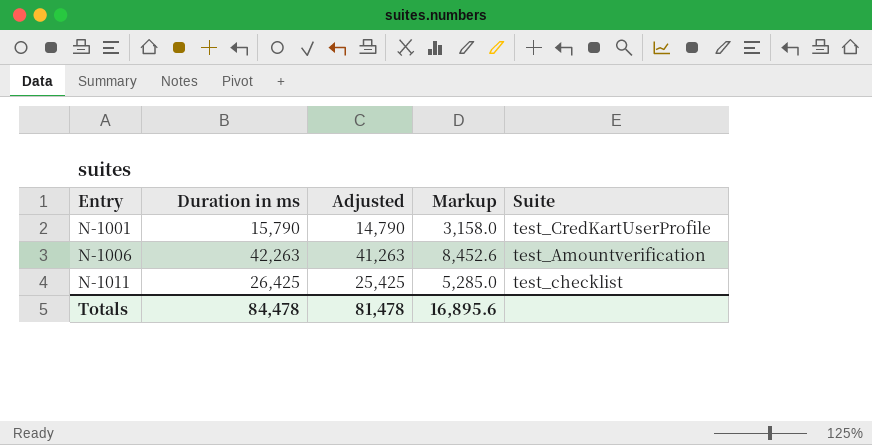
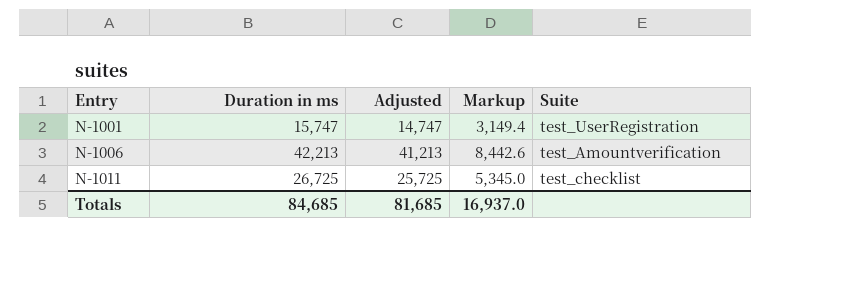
N-1001 | Duration in ms: 15,790 -> 15,747
N-1001 | Adjusted: 14,790 -> 14,747
N-1001 | Markup: 3,158.0 -> 3,149.4
N-1001 | Suite: test_CredKartUserProfile -> test_UserRegistration
N-1006 | Duration in ms: 42,263 -> 42,213
N-1006 | Adjusted: 41,263 -> 41,213
N-1006 | Markup: 8,452.6 -> 8,442.6
N-1011 | Duration in ms: 26,425 -> 26,725
N-1011 | Adjusted: 25,425 -> 25,725
N-1011 | Markup: 5,285.0 -> 5,345.0
Totals | Duration in ms: 84,478 -> 84,685
Totals | Adjusted: 81,478 -> 81,685
Totals | Markup: 16,895.6 -> 16,937.0

